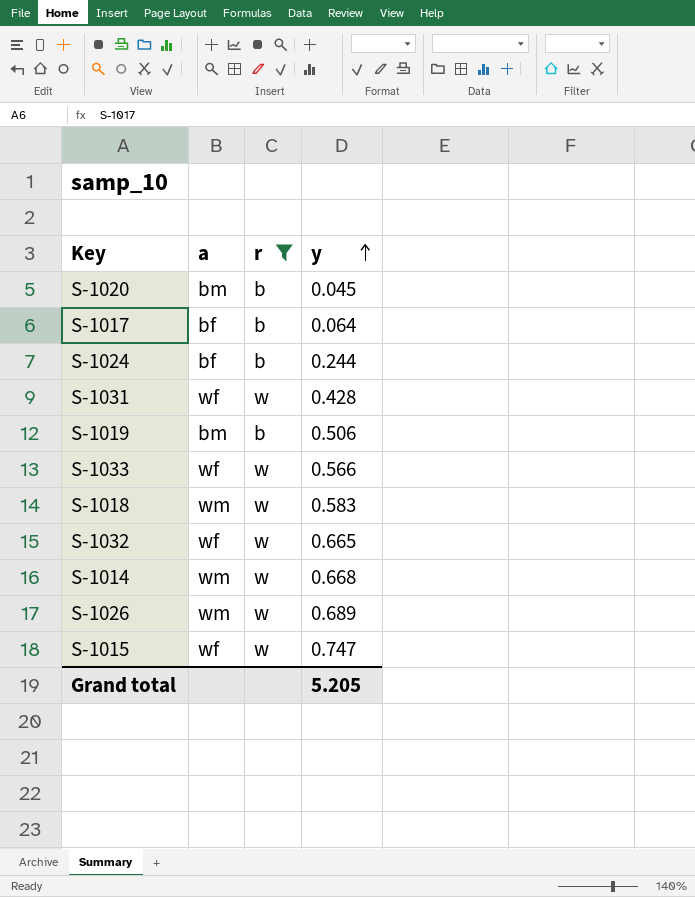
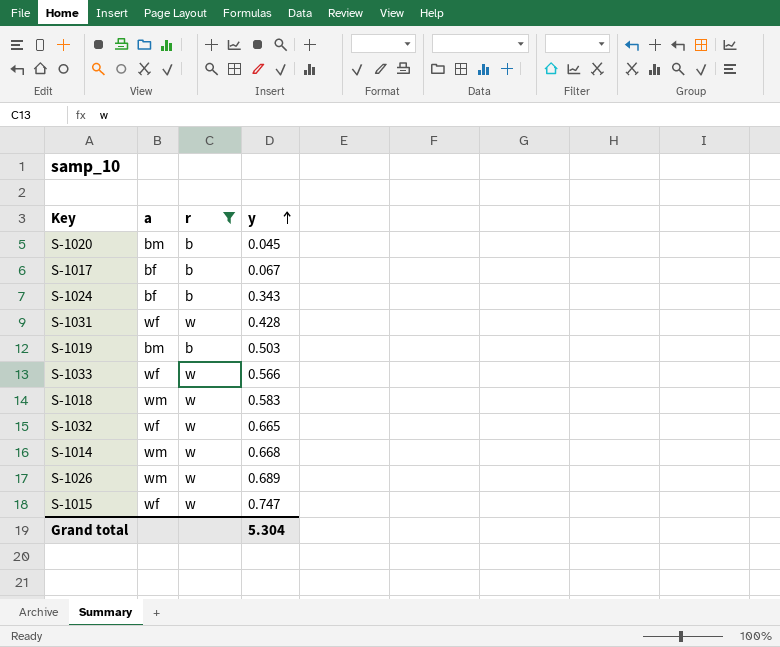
S-1017 | y: 0.064 -> 0.067
S-1024 | y: 0.244 -> 0.343
S-1019 | y: 0.506 -> 0.503
Grand total | y: 5.205 -> 5.304

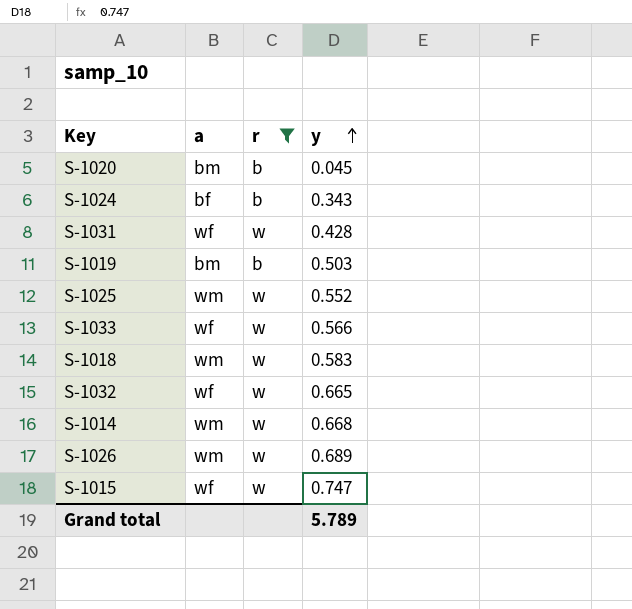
row S-1017: bf | b | 0.067 -> none
row S-1025: none -> wm | w | 0.552
Grand total | y: 5.304 -> 5.789

